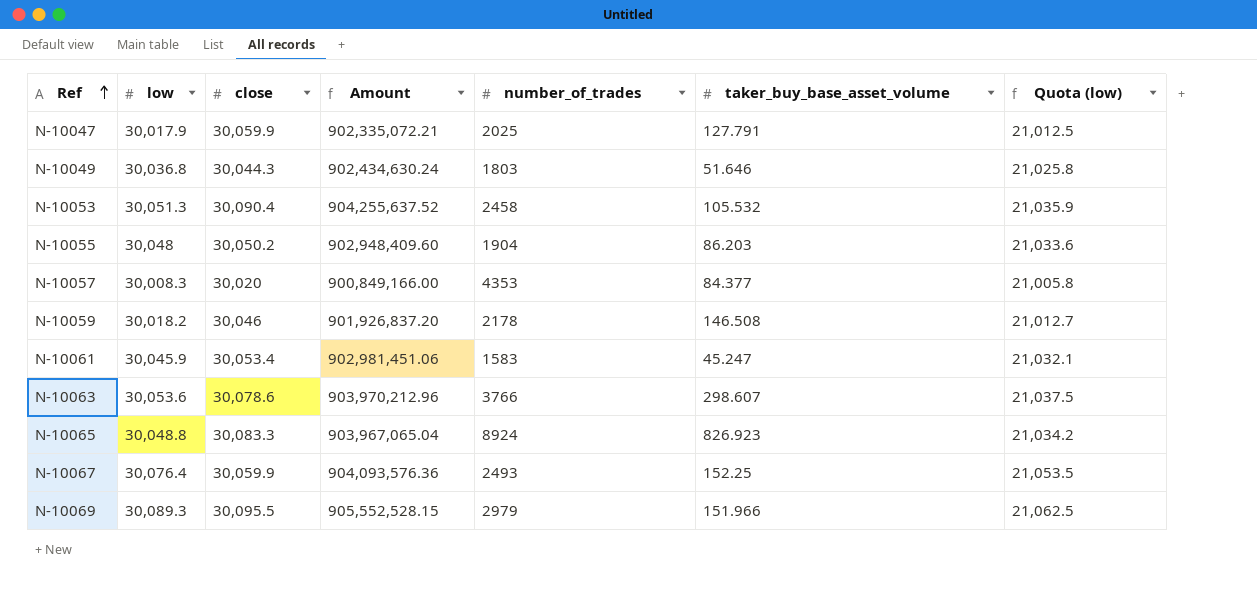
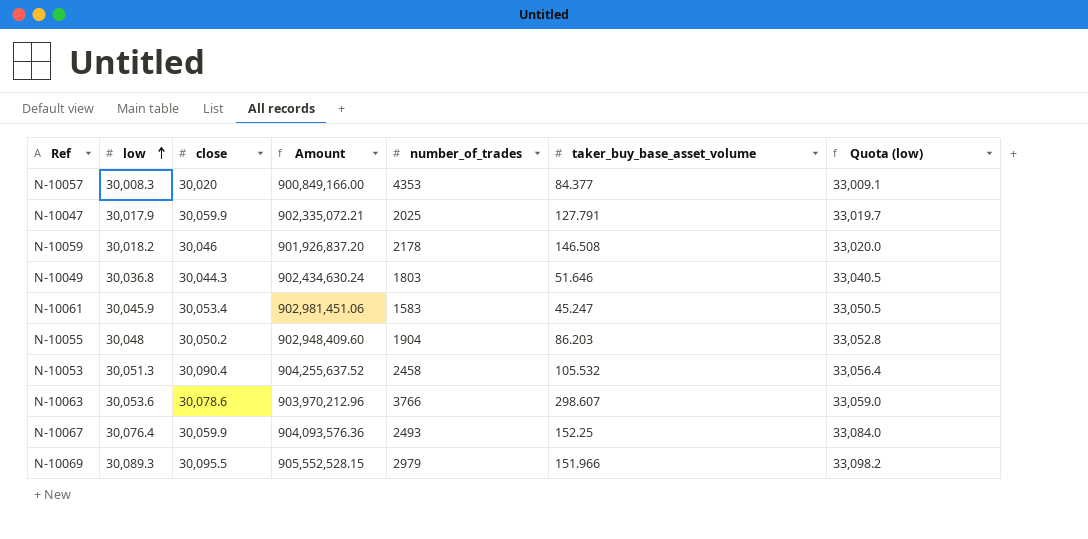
row order: Ref ascending -> low ascending
column Quota (low) | formula: [low] * 0.7 -> [low] * 1.1
row N-10065: 30,048.8 | 30,083.3 | 903,967,065.04 | 8924 | 826.923 | 21,034.2 -> none

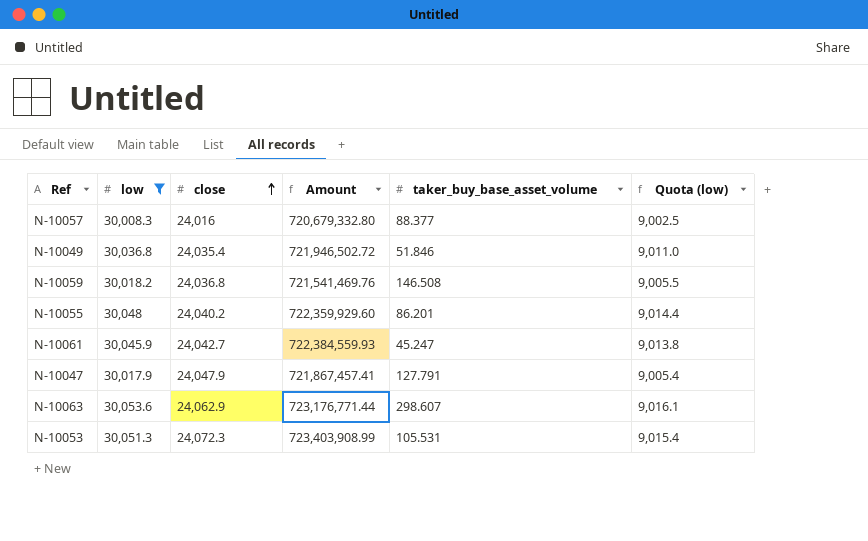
filter: none -> low <= 30,053.6
row order: low ascending -> close ascending
column number_of_trades | position: 5 -> none
column Quota (low) | formula: [low] * 1.1 -> [low] * 0.3
N-10057 | close: 30,020 -> 24,016
N-10057 | Amount: 900,849,166.00 -> 720,679,332.80
N-10057 | taker_buy_base_asset_volume: 84.377 -> 88.377
N-10049 | close: 30,044.3 -> 24,035.4
N-10049 | Amount: 902,434,630.24 -> 721,946,502.72
N-10049 | taker_buy_base_asset_volume: 51.646 -> 51.846
N-10059 | close: 30,046 -> 24,036.8
N-10059 | Amount: 901,926,837.20 -> 721,541,469.76
N-10055 | close: 30,050.2 -> 24,040.2
N-10055 | Amount: 902,948,409.60 -> 722,359,929.60
N-10055 | taker_buy_base_asset_volume: 86.203 -> 86.201
N-10061 | close: 30,053.4 -> 24,042.7
N-10061 | Amount: 902,981,451.06 -> 722,384,559.93
N-10047 | close: 30,059.9 -> 24,047.9
N-10047 | Amount: 902,335,072.21 -> 721,867,457.41
N-10063 | close: 30,078.6 -> 24,062.9
N-10063 | Amount: 903,970,212.96 -> 723,176,771.44
N-10053 | close: 30,090.4 -> 24,072.3
N-10053 | Amount: 904,255,637.52 -> 723,403,908.99
N-10053 | taker_buy_base_asset_volume: 105.532 -> 105.531

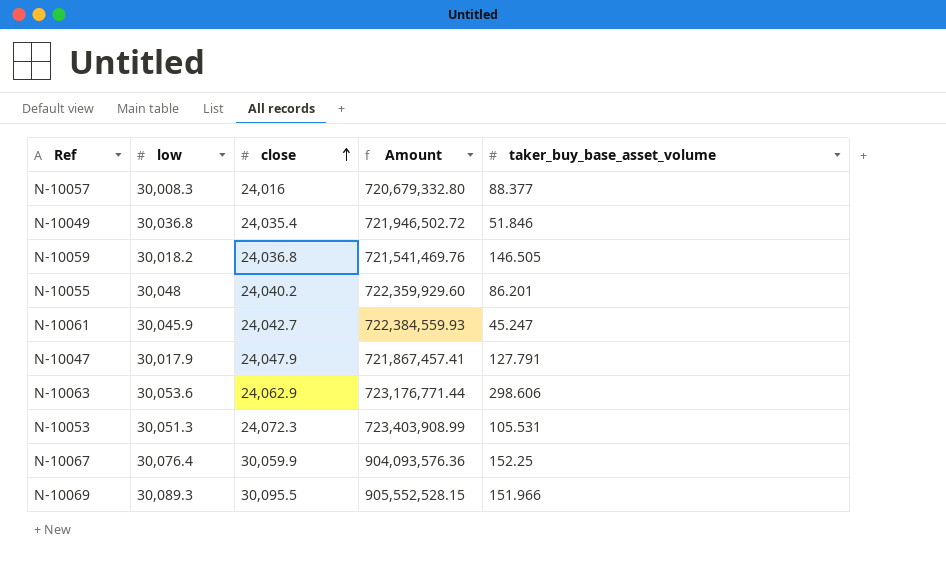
filter: low <= 30,053.6 -> none
column Quota (low) | formula: [low] * 0.3 -> none
N-10059 | taker_buy_base_asset_volume: 146.508 -> 146.505
N-10063 | taker_buy_base_asset_volume: 298.607 -> 298.606

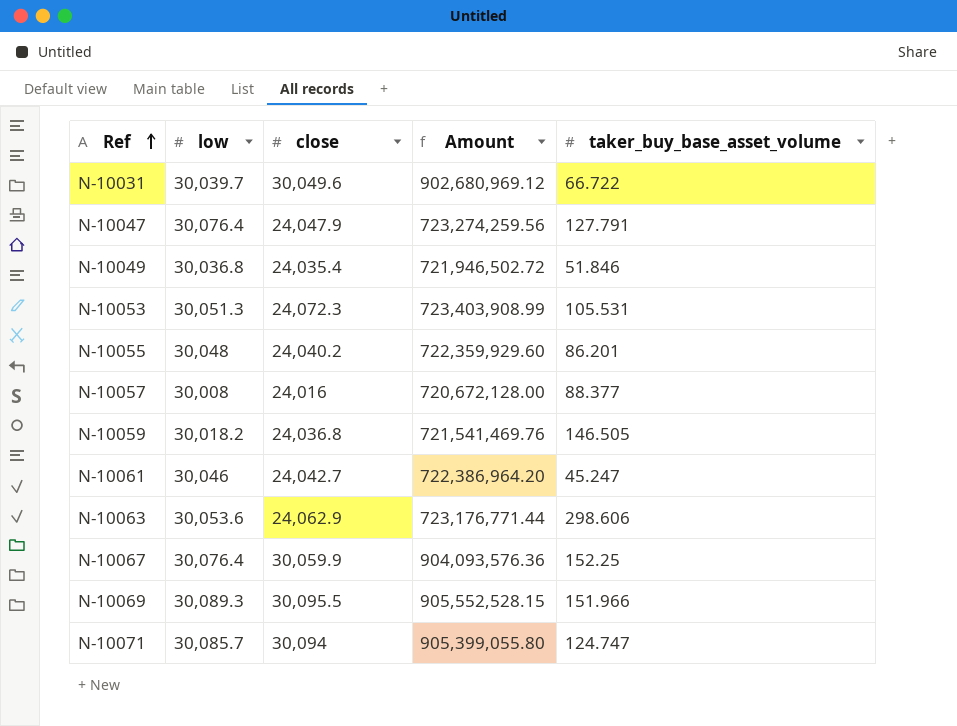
row order: close ascending -> Ref ascending
row N-10031: none -> 30,039.7 | 30,049.6 | 902,680,969.12 | 66.722
N-10047 | low: 30,017.9 -> 30,076.4
N-10047 | Amount: 721,867,457.41 -> 723,274,259.56
N-10057 | low: 30,008.3 -> 30,008
N-10057 | Amount: 720,679,332.80 -> 720,672,128.00
N-10061 | low: 30,045.9 -> 30,046
N-10061 | Amount: 722,384,559.93 -> 722,386,964.20
row N-10071: none -> 30,085.7 | 30,094 | 905,399,055.80 | 124.747

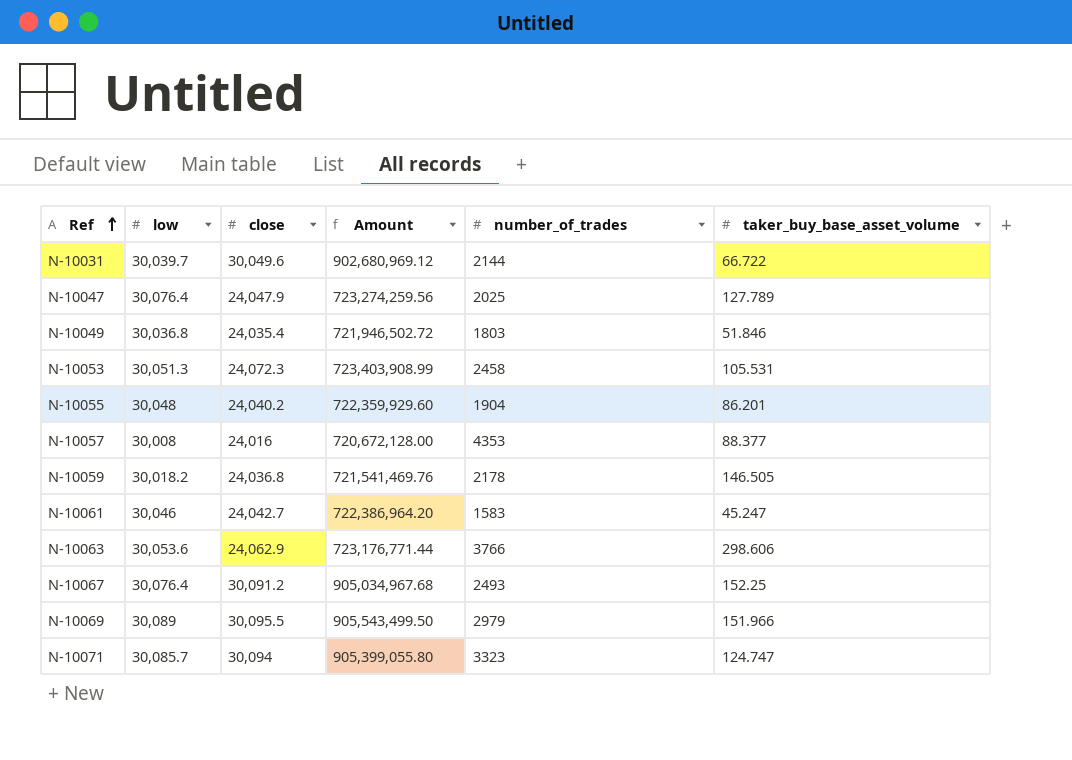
column number_of_trades | position: none -> 5
N-10047 | taker_buy_base_asset_volume: 127.791 -> 127.789
N-10067 | close: 30,059.9 -> 30,091.2
N-10067 | Amount: 904,093,576.36 -> 905,034,967.68
N-10069 | low: 30,089.3 -> 30,089
N-10069 | Amount: 905,552,528.15 -> 905,543,499.50

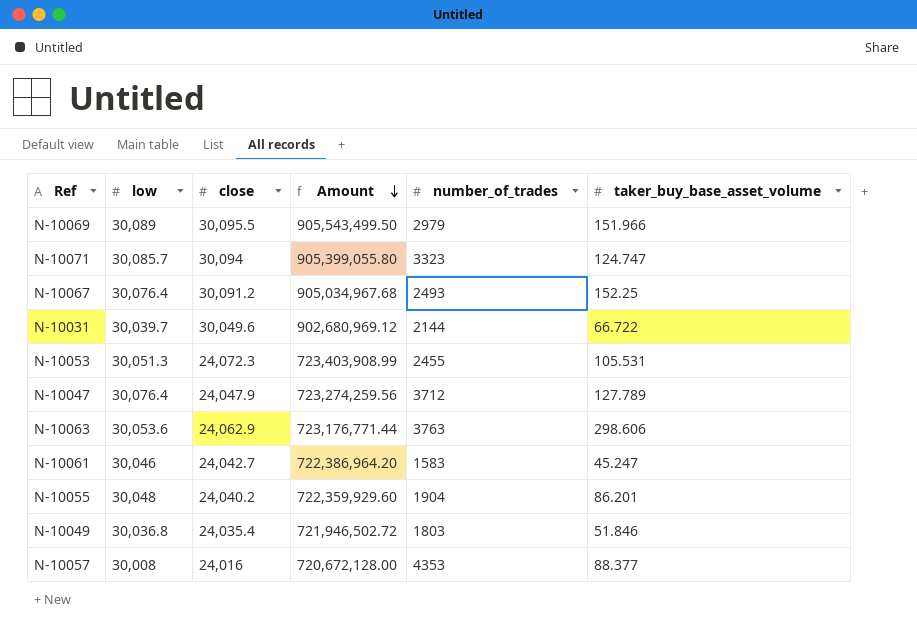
row order: Ref ascending -> Amount descending
row N-10059: 30,018.2 | 24,036.8 | 721,541,469.76 | 2178 | 146.505 -> none
N-10053 | number_of_trades: 2458 -> 2455
N-10047 | number_of_trades: 2025 -> 3712
N-10063 | number_of_trades: 3766 -> 3763

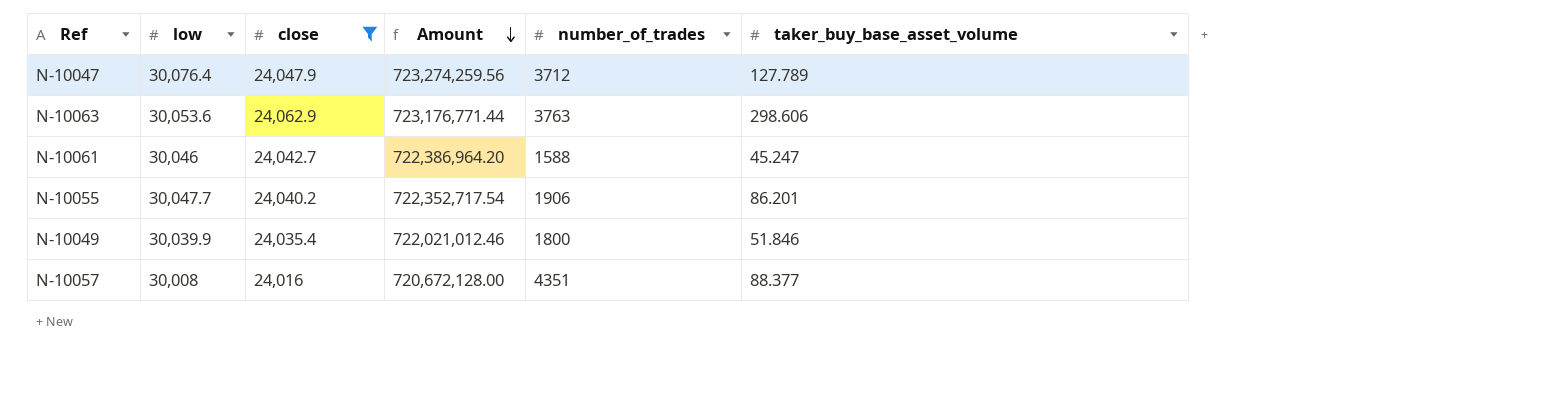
filter: none -> close <= 24,062.9
N-10061 | number_of_trades: 1583 -> 1588
N-10055 | low: 30,048 -> 30,047.7
N-10055 | Amount: 722,359,929.60 -> 722,352,717.54
N-10055 | number_of_trades: 1904 -> 1906
N-10049 | low: 30,036.8 -> 30,039.9
N-10049 | Amount: 721,946,502.72 -> 722,021,012.46
N-10049 | number_of_trades: 1803 -> 1800
N-10057 | number_of_trades: 4353 -> 4351

